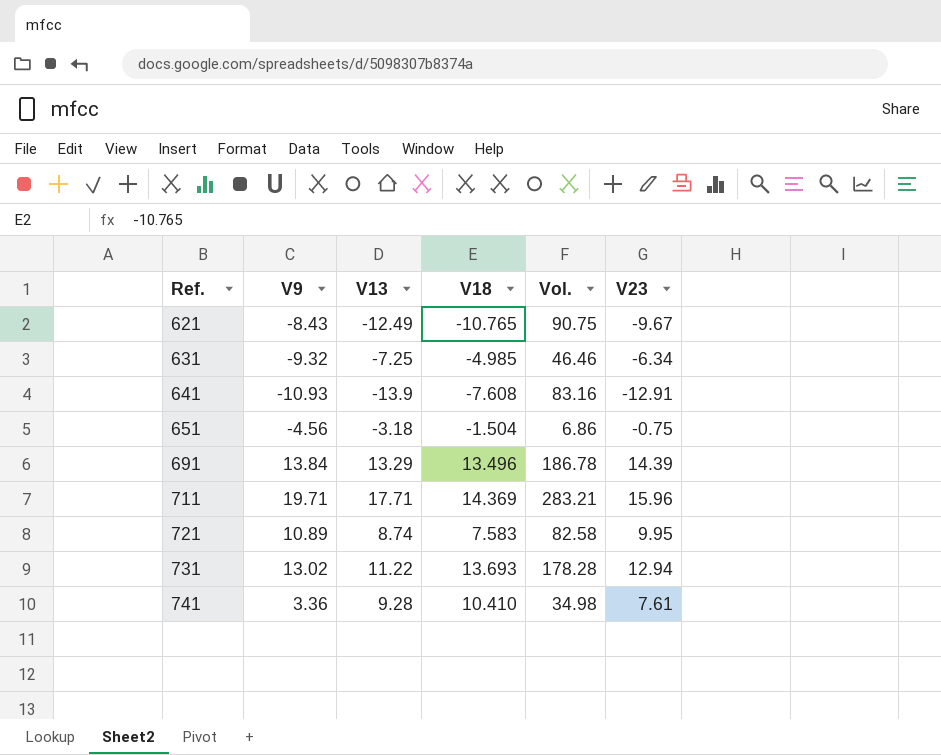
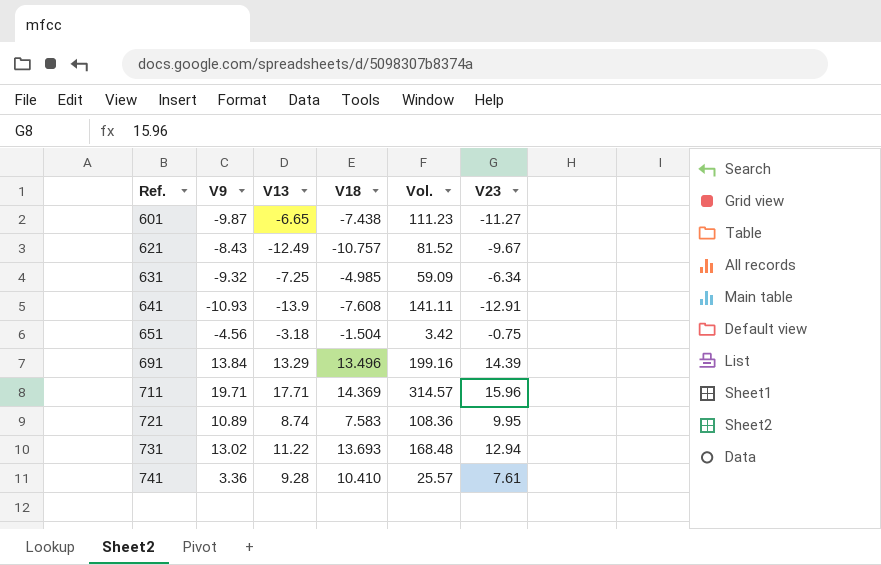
column Vol. | formula: [V9] * [V18] -> [V9] * [V23]
row 601: none -> -9.87 | -6.65 | -7.438 | 111.23 | -11.27
621 | V18: -10.765 -> -10.757

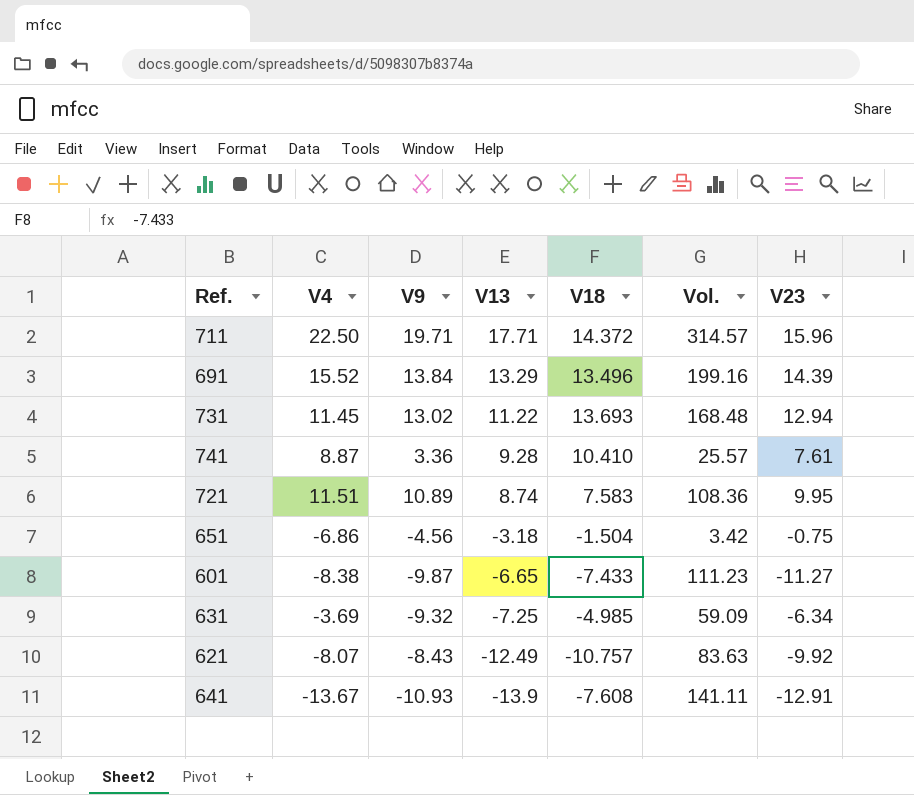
row order: Ref. ascending -> V13 descending
column V4 | position: none -> 2
711 | V18: 14.369 -> 14.372
601 | V18: -7.438 -> -7.433
621 | Vol.: 81.52 -> 83.63
621 | V23: -9.67 -> -9.92

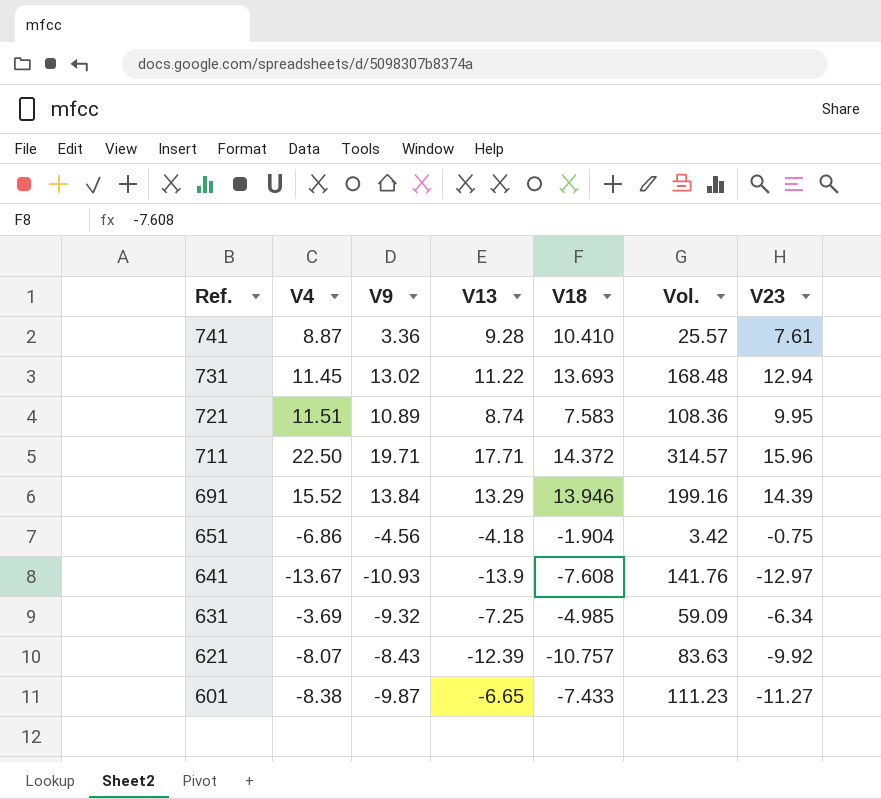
row order: V13 descending -> Ref. descending
691 | V18: 13.496 -> 13.946
651 | V13: -3.18 -> -4.18
651 | V18: -1.504 -> -1.904
641 | Vol.: 141.11 -> 141.76
641 | V23: -12.91 -> -12.97
621 | V13: -12.49 -> -12.39

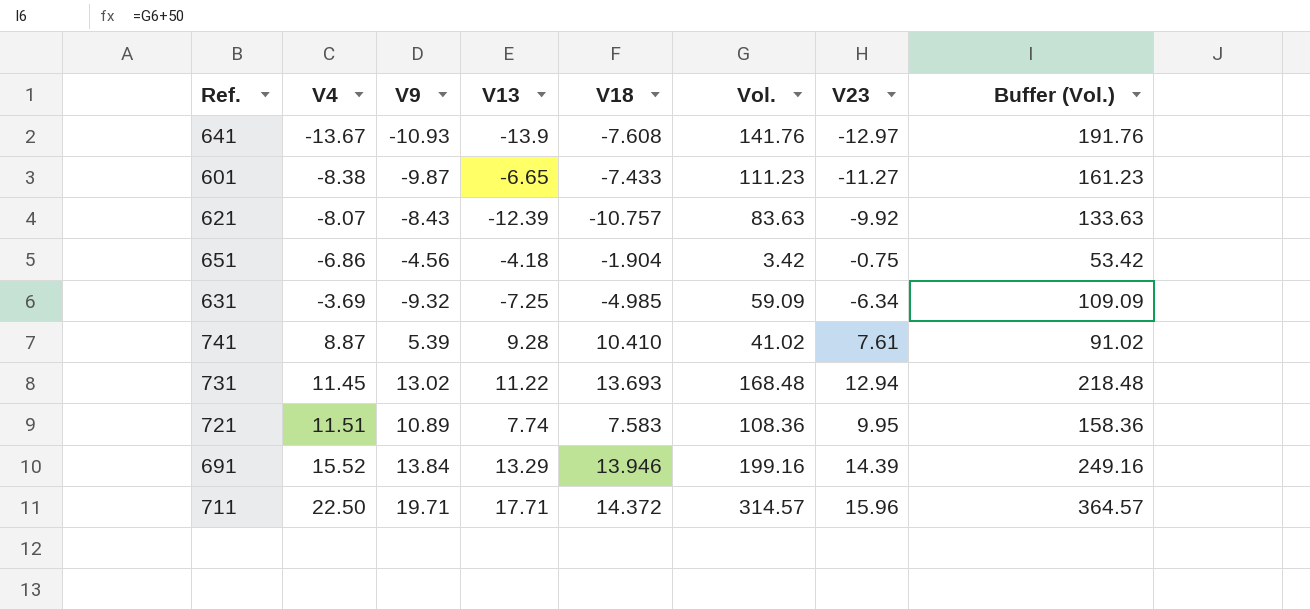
row order: Ref. descending -> V4 ascending
column Buffer (Vol.) | formula: none -> [Vol.] + 50
741 | V9: 3.36 -> 5.39
741 | Vol.: 25.57 -> 41.02
721 | V13: 8.74 -> 7.74

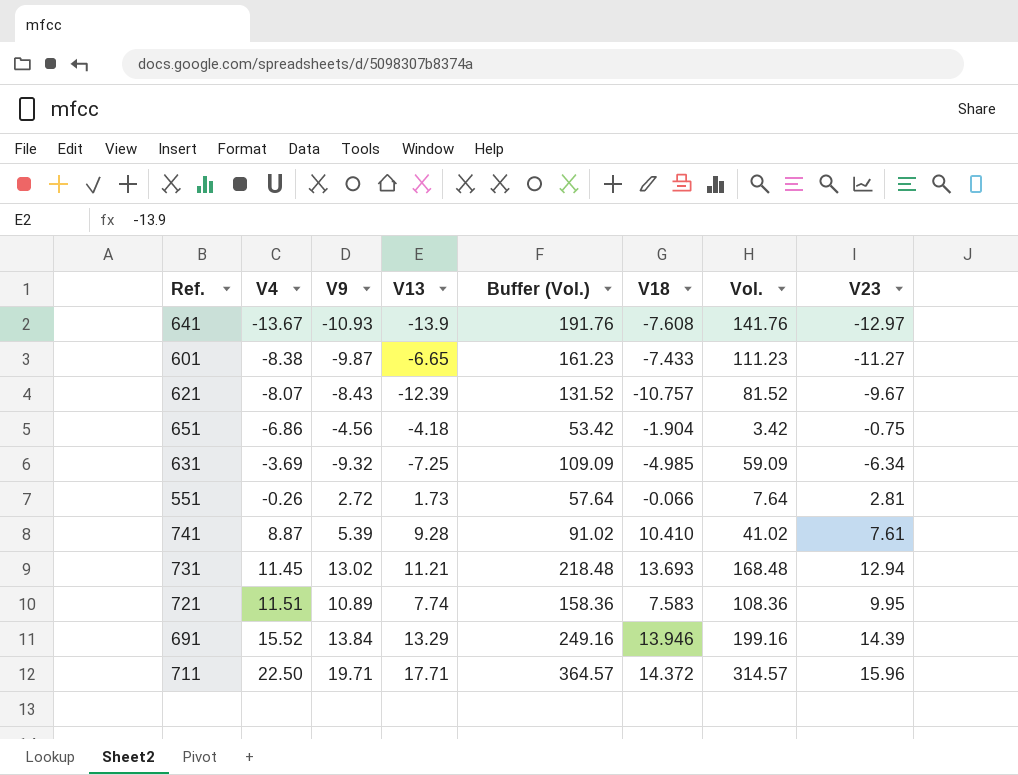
column Buffer (Vol.) | position: 8 -> 5
621 | Buffer (Vol.): 133.63 -> 131.52
621 | Vol.: 83.63 -> 81.52
621 | V23: -9.92 -> -9.67
row 551: none -> -0.26 | 2.72 | 1.73 | 57.64 | -0.066 | 7.64 | 2.81
731 | V13: 11.22 -> 11.21

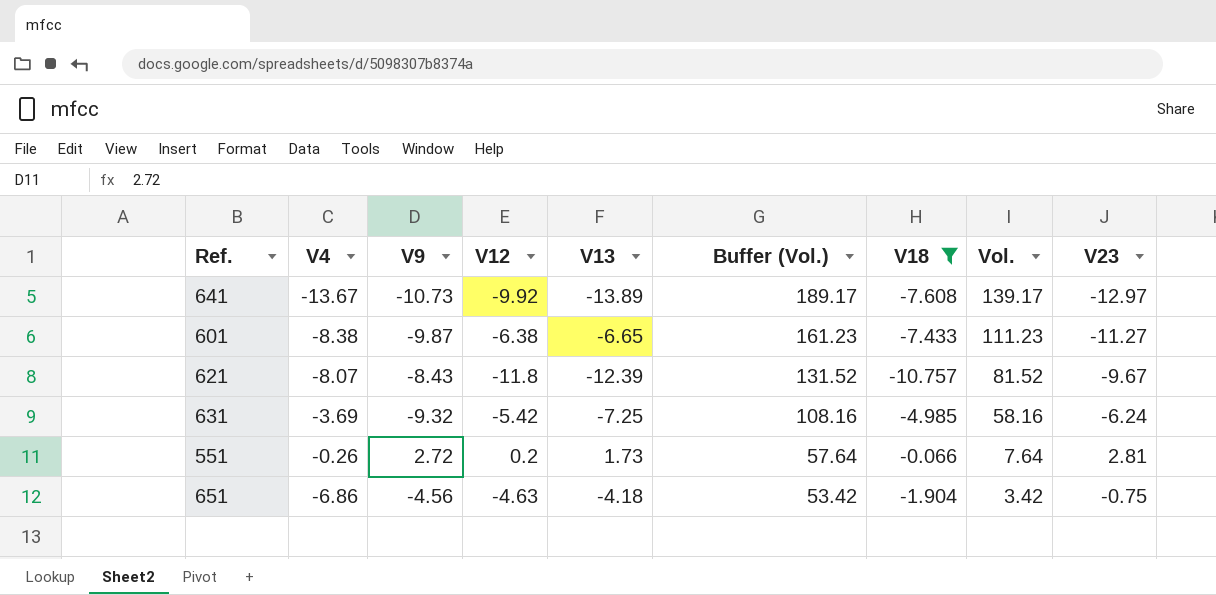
filter: none -> V18 <= -0.066
row order: V4 ascending -> Buffer (Vol.) descending
column V12 | position: none -> 4
641 | V9: -10.93 -> -10.73
641 | V13: -13.9 -> -13.89
641 | Buffer (Vol.): 191.76 -> 189.17
641 | Vol.: 141.76 -> 139.17
631 | Buffer (Vol.): 109.09 -> 108.16
631 | Vol.: 59.09 -> 58.16
631 | V23: -6.34 -> -6.24

